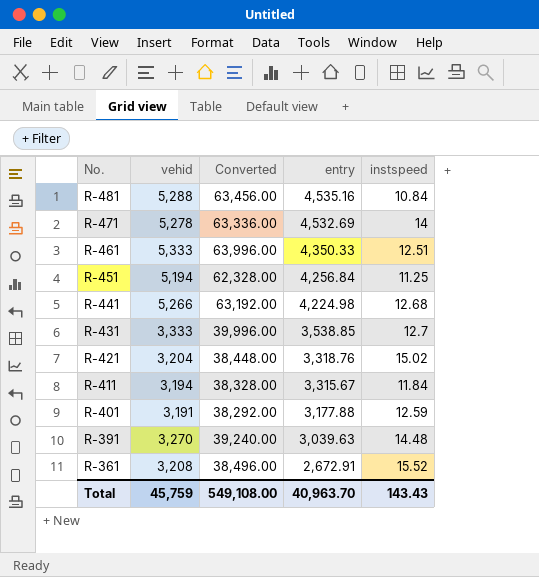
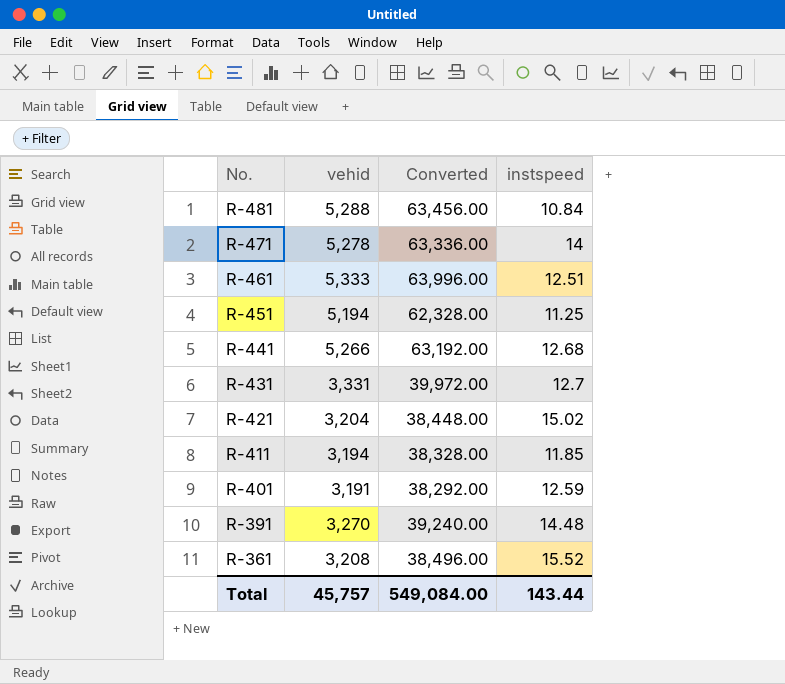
column entry | position: 4 -> none
R-431 | vehid: 3,333 -> 3,331
R-431 | Converted: 39,996.00 -> 39,972.00
R-411 | instspeed: 11.84 -> 11.85
Total | vehid: 45,759 -> 45,757
Total | Converted: 549,108.00 -> 549,084.00
Total | instspeed: 143.43 -> 143.44

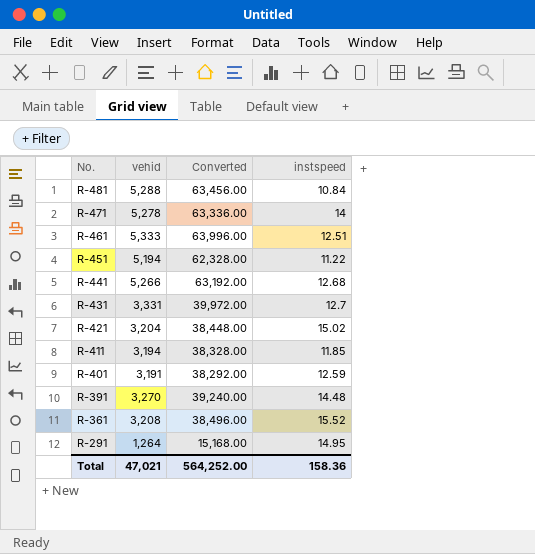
R-451 | instspeed: 11.25 -> 11.22
row R-291: none -> 1,264 | 15,168.00 | 14.95
Total | vehid: 45,757 -> 47,021
Total | Converted: 549,084.00 -> 564,252.00
Total | instspeed: 143.44 -> 158.36

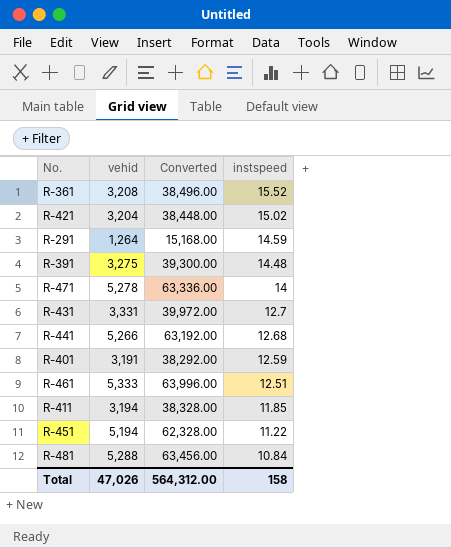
row order: No. descending -> instspeed descending
R-291 | instspeed: 14.95 -> 14.59
R-391 | vehid: 3,270 -> 3,275
R-391 | Converted: 39,240.00 -> 39,300.00
Total | vehid: 47,021 -> 47,026
Total | Converted: 564,252.00 -> 564,312.00
Total | instspeed: 158.36 -> 158

